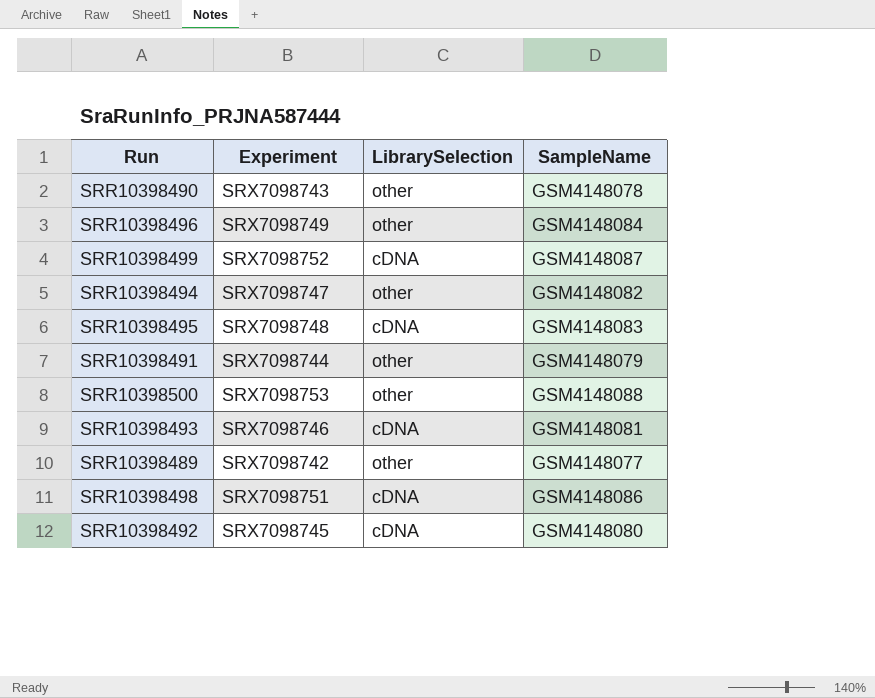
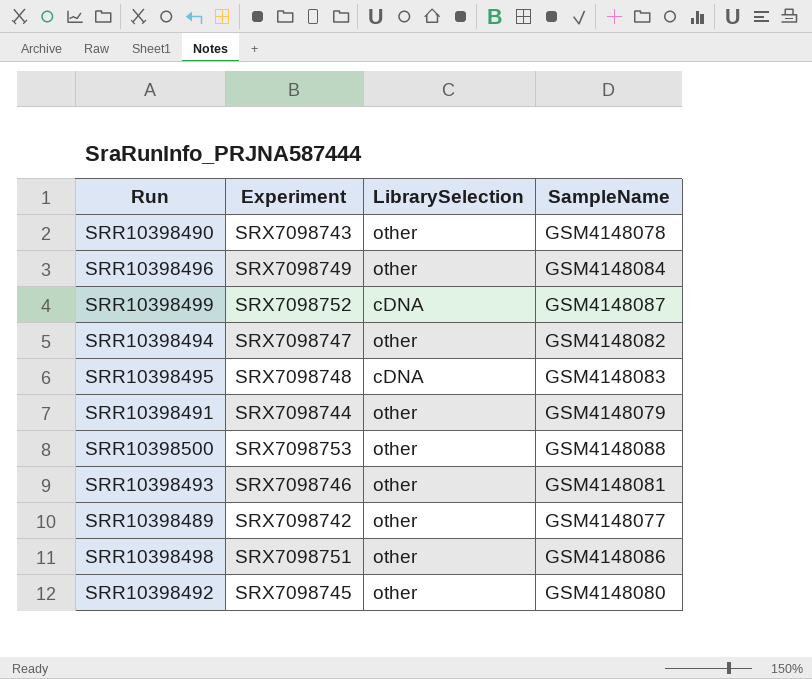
SRR10398493 | LibrarySelection: cDNA -> other
SRR10398498 | LibrarySelection: cDNA -> other
SRR10398492 | LibrarySelection: cDNA -> other

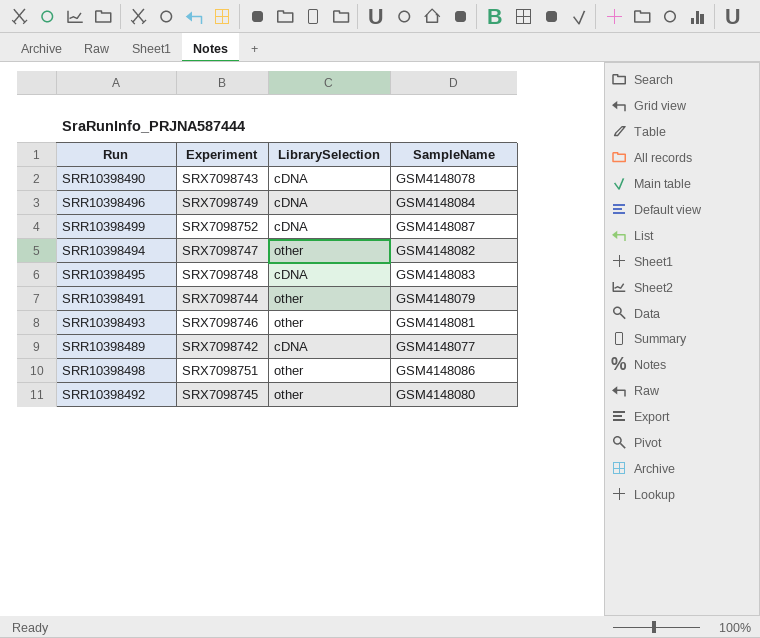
row SRR10398500: SRX7098753 | other | GSM4148088 -> none
SRR10398490 | LibrarySelection: other -> cDNA
SRR10398496 | LibrarySelection: other -> cDNA
SRR10398489 | LibrarySelection: other -> cDNA

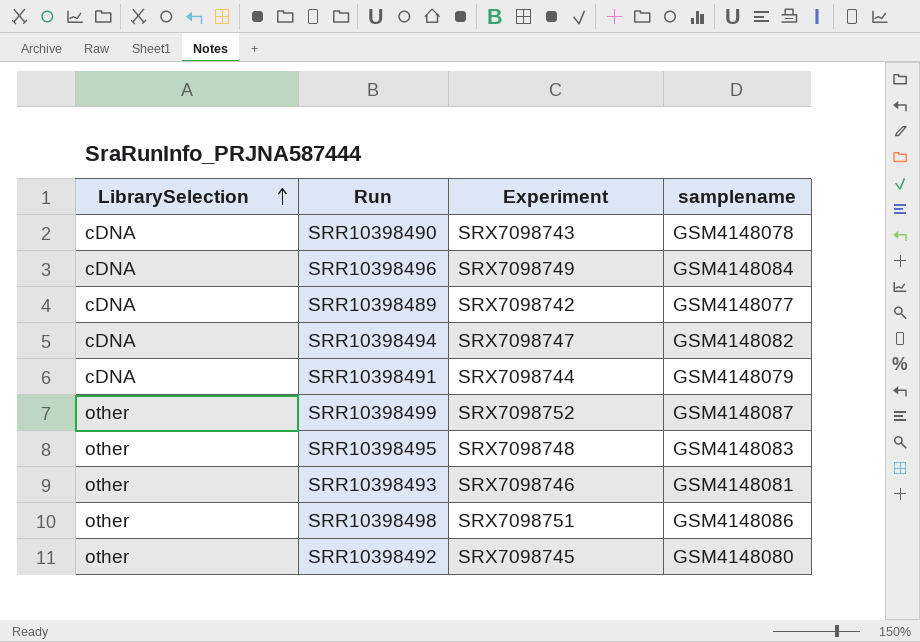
row order: none -> LibrarySelection ascending
column LibrarySelection | position: 3 -> 1
column name: SampleName -> samplename
SRR10398494 | LibrarySelection: other -> cDNA
SRR10398491 | LibrarySelection: other -> cDNA
SRR10398499 | LibrarySelection: cDNA -> other
SRR10398495 | LibrarySelection: cDNA -> other

